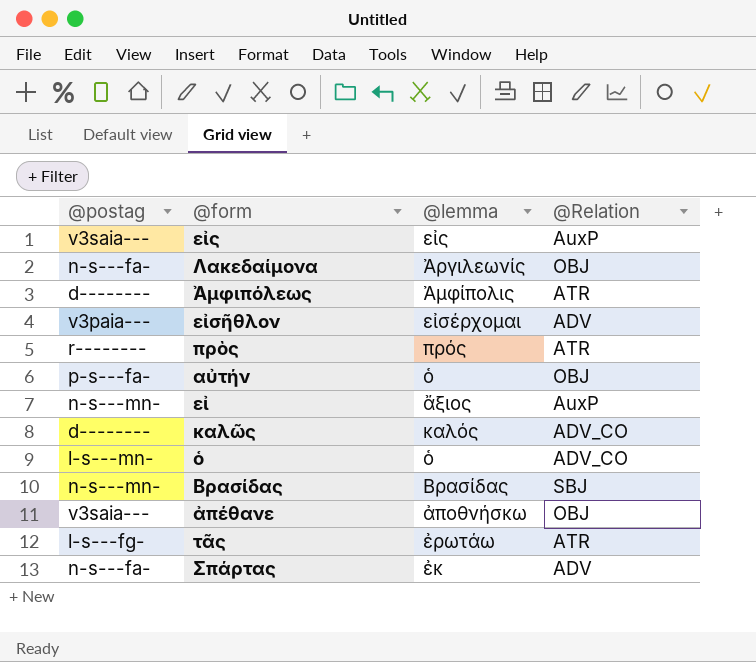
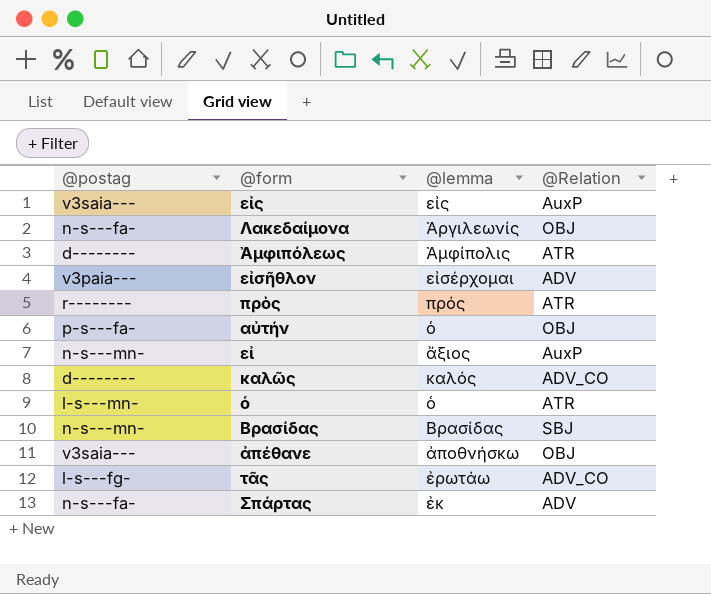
ὁ | @Relation: ADV_CO -> ATR
τᾶς | @Relation: ATR -> ADV_CO

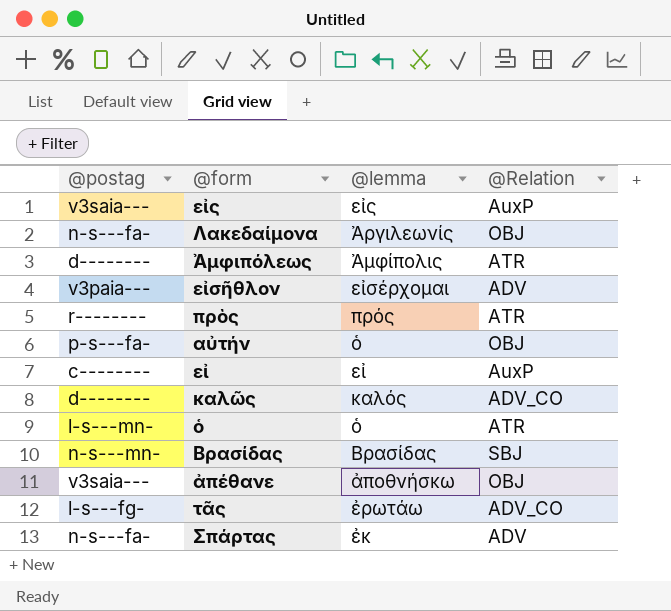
εἰ | @postag: n-s---mn- -> c--------
εἰ | @lemma: ἄξιος -> εἰ

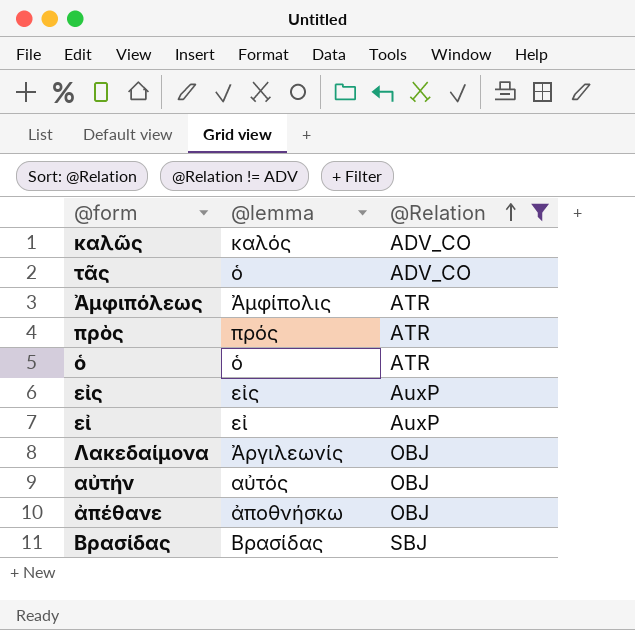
filter: none -> @Relation != ADV
row order: none -> @Relation ascending
column @postag | position: 1 -> none
τᾶς | @lemma: ἐρωτάω -> ὁ
αὐτήν | @lemma: ὁ -> αὐτός

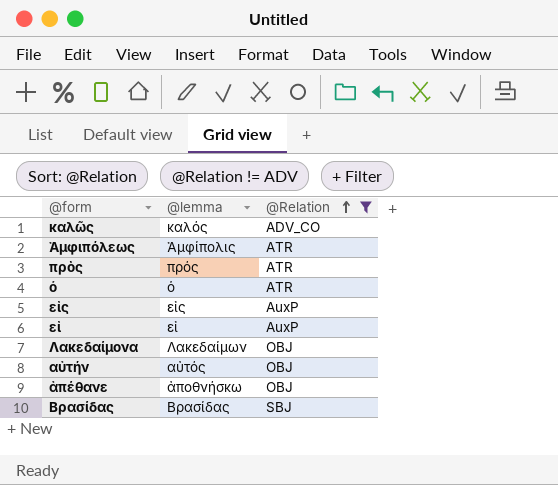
row τᾶς: ὁ | ADV_CO -> none
Λακεδαίμονα | @lemma: Ἀργιλεωνίς -> Λακεδαίμων

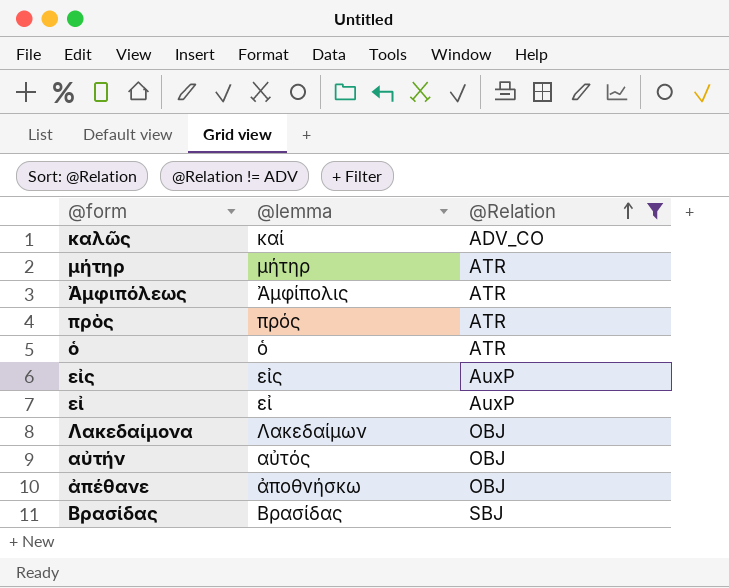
καλῶς | @lemma: καλός -> καί
row μήτηρ: none -> μήτηρ | ATR

